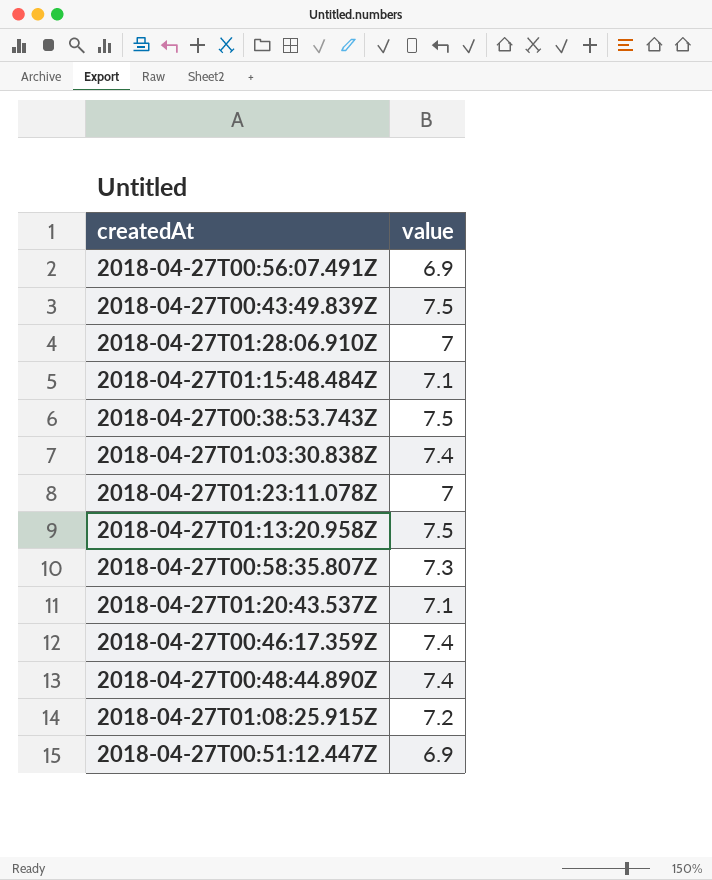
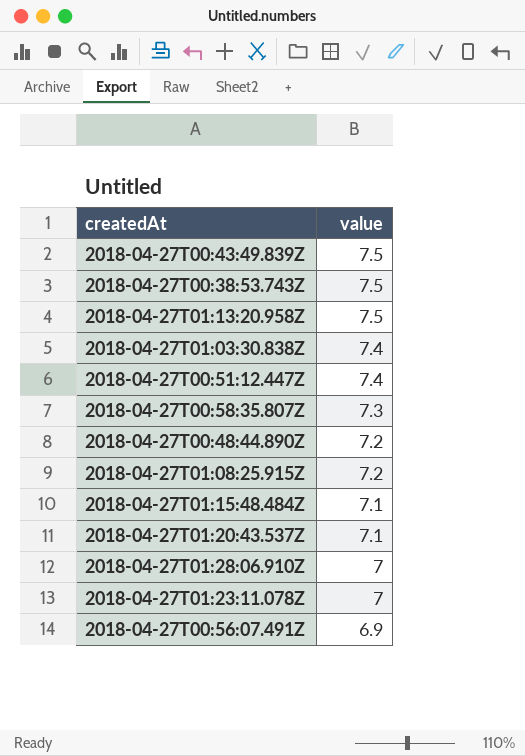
row order: none -> value descending
row 2018-04-27T00:46:17.359Z: 7.4 -> none
2018-04-27T00:51:12.447Z | value: 6.9 -> 7.4
2018-04-27T00:48:44.890Z | value: 7.4 -> 7.2

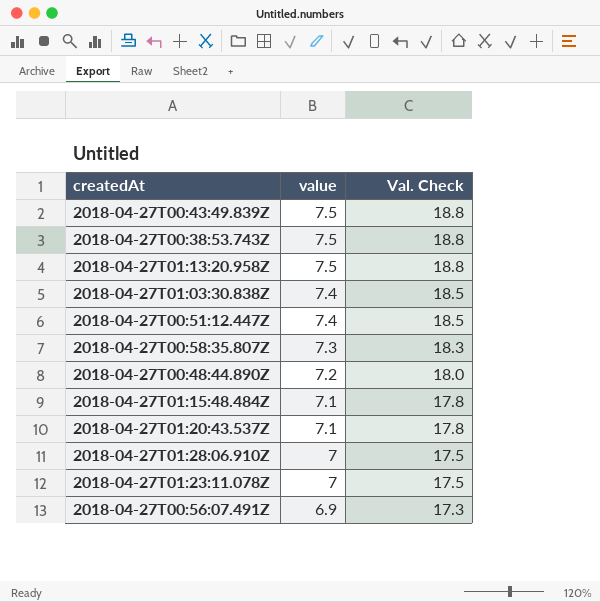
column Val. Check | formula: none -> [value] * 2.5
row 2018-04-27T01:08:25.915Z: 7.2 -> none

